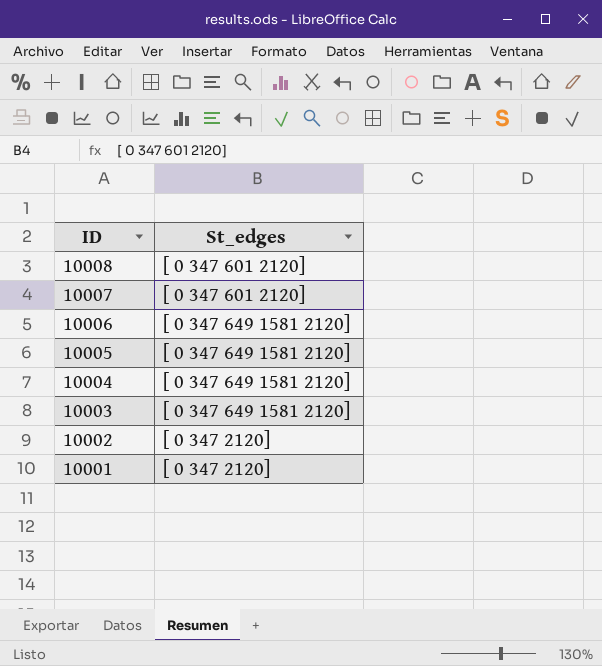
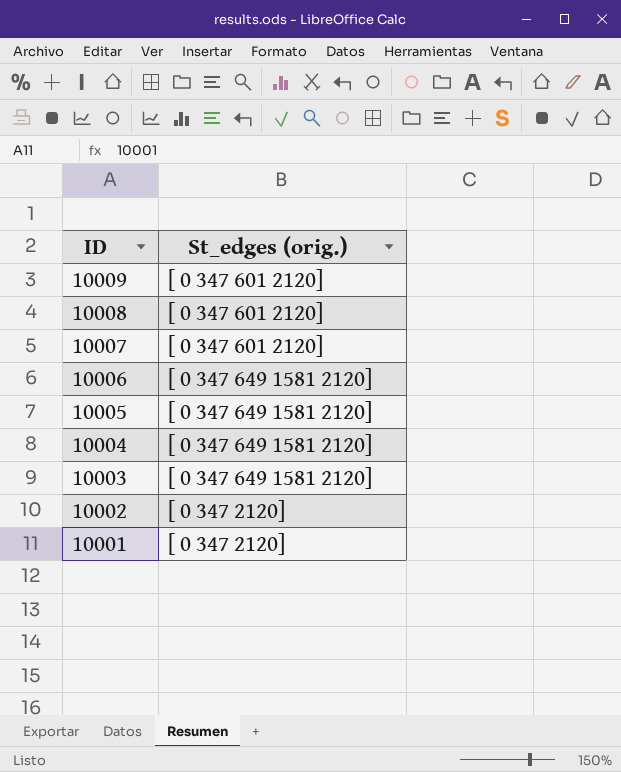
column name: St_edges -> St_edges (orig.)
row 10009: none -> [ 0 347 601 2120]

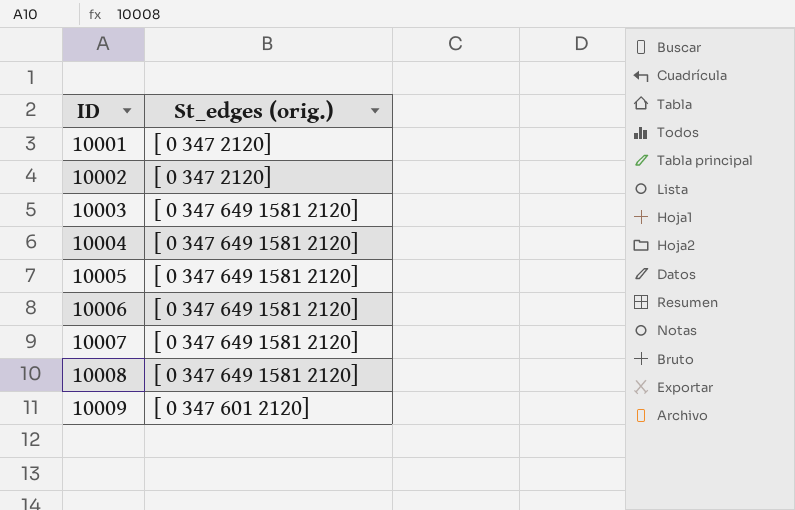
row order: ID descending -> ID ascending
10007 | St_edges (orig.): [ 0 347 601 2120] -> [ 0 347 649 1581 2120]
10008 | St_edges (orig.): [ 0 347 601 2120] -> [ 0 347 649 1581 2120]

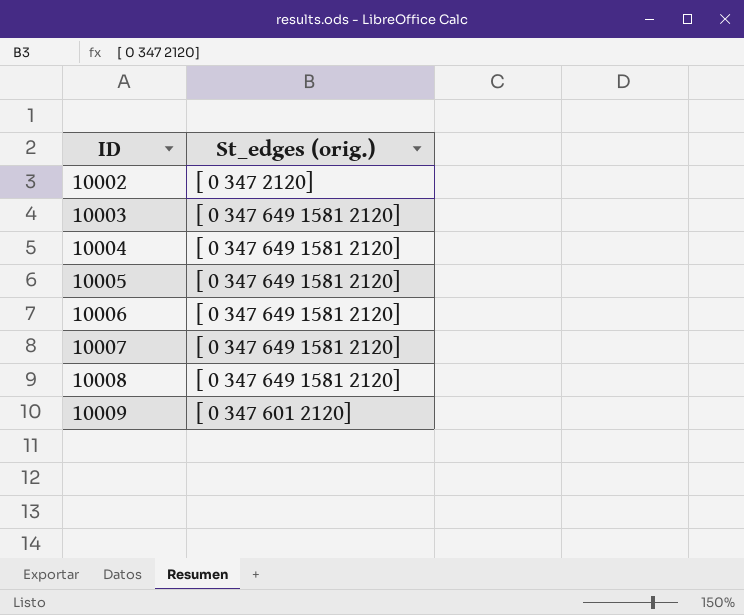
row 10001: [ 0 347 2120] -> none

